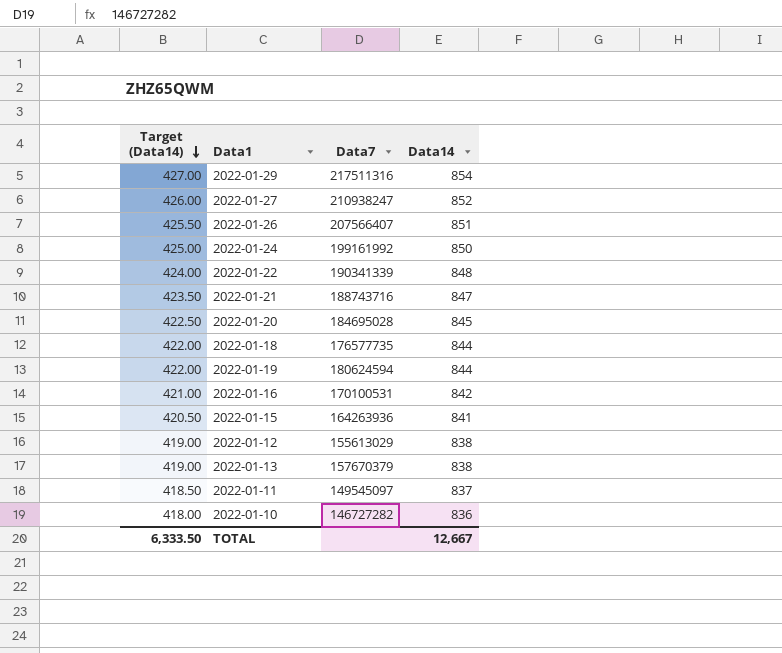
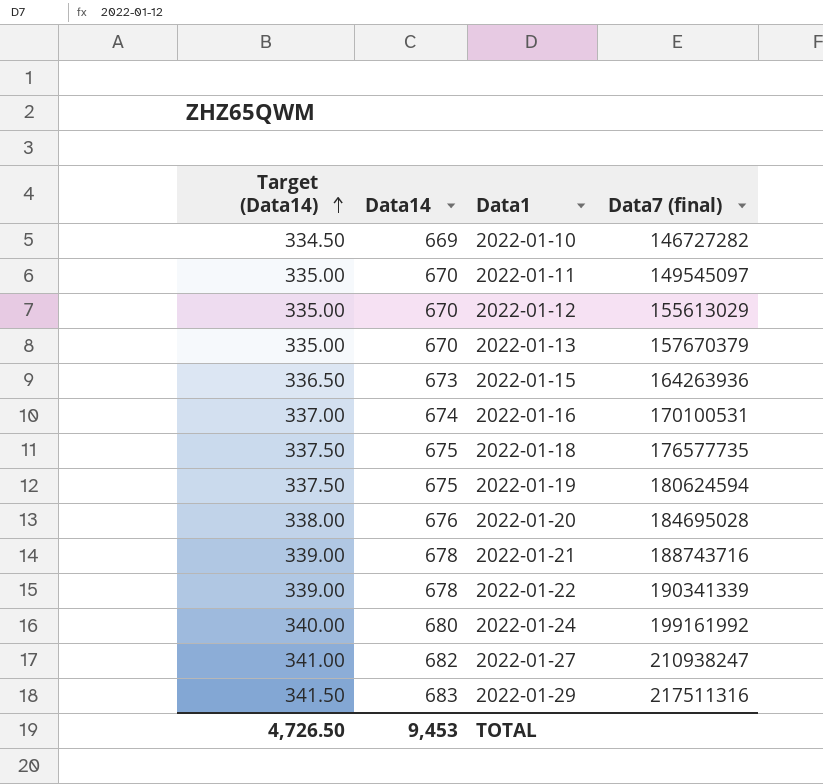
row order: Target (Data14) descending -> Target (Data14) ascending
column Data14 | position: 4 -> 2
column name: Data7 -> Data7 (final)
row 2022-01-26: 425.50 | 207566407 | 851 -> none
2022-01-10 | Target (Data14): 418.00 -> 334.50
2022-01-10 | Data14: 836 -> 669
2022-01-11 | Target (Data14): 418.50 -> 335.00
2022-01-11 | Data14: 837 -> 670
2022-01-12 | Target (Data14): 419.00 -> 335.00
2022-01-12 | Data14: 838 -> 670
2022-01-13 | Target (Data14): 419.00 -> 335.00
2022-01-13 | Data14: 838 -> 670
2022-01-15 | Target (Data14): 420.50 -> 336.50
2022-01-15 | Data14: 841 -> 673
2022-01-16 | Target (Data14): 421.00 -> 337.00
2022-01-16 | Data14: 842 -> 674
2022-01-18 | Target (Data14): 422.00 -> 337.50
2022-01-18 | Data14: 844 -> 675
2022-01-19 | Target (Data14): 422.00 -> 337.50
2022-01-19 | Data14: 844 -> 675
2022-01-20 | Target (Data14): 422.50 -> 338.00
2022-01-20 | Data14: 845 -> 676
2022-01-21 | Target (Data14): 423.50 -> 339.00
2022-01-21 | Data14: 847 -> 678
2022-01-22 | Target (Data14): 424.00 -> 339.00
2022-01-22 | Data14: 848 -> 678
2022-01-24 | Target (Data14): 425.00 -> 340.00
2022-01-24 | Data14: 850 -> 680
2022-01-27 | Target (Data14): 426.00 -> 341.00
2022-01-27 | Data14: 852 -> 682
2022-01-29 | Target (Data14): 427.00 -> 341.50
2022-01-29 | Data14: 854 -> 683
TOTAL | Target (Data14): 6,333.50 -> 4,726.50
TOTAL | Data14: 12,667 -> 9,453

